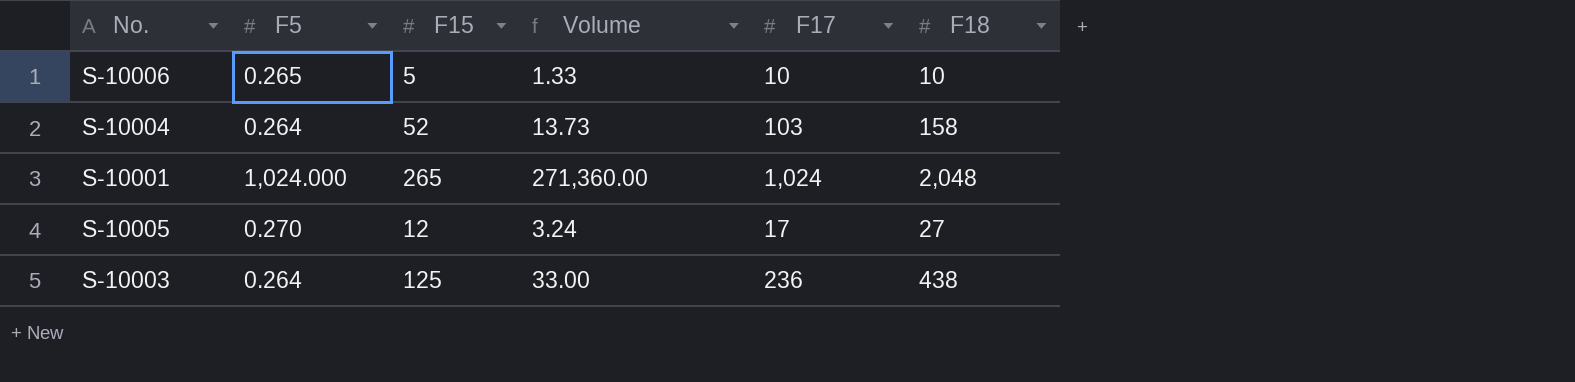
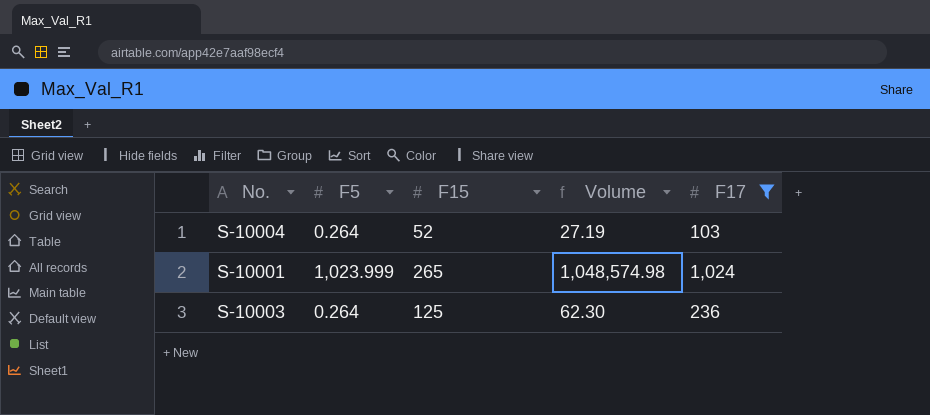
filter: none -> F17 >= 103
column F18 | position: 6 -> none
column Volume | formula: [F5] * [F15] -> [F5] * [F17]
S-10001 | F5: 1,024.000 -> 1,023.999

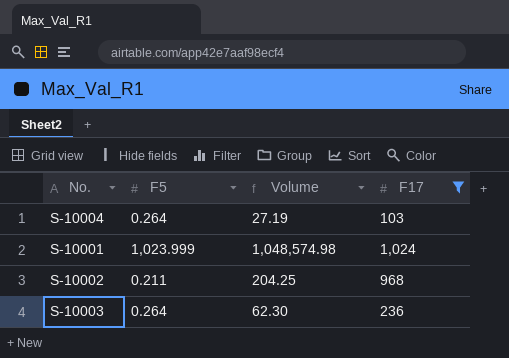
column F15 | position: 3 -> none
row S-10002: none -> 0.211 | 204.25 | 968

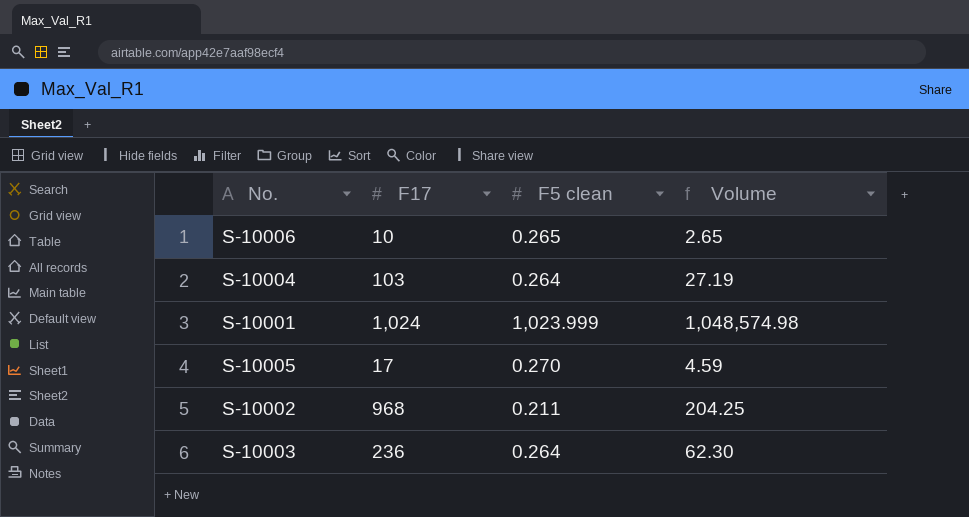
filter: F17 >= 103 -> none
column F17 | position: 4 -> 2
column name: F5 -> F5 clean

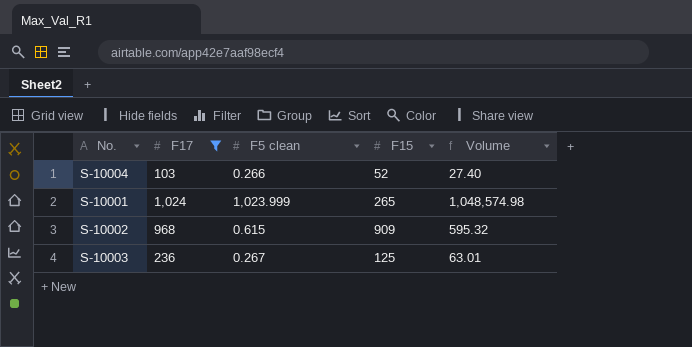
filter: none -> F17 >= 103
column F15 | position: none -> 4
S-10004 | F5 clean: 0.264 -> 0.266
S-10004 | Volume: 27.19 -> 27.40
S-10002 | F5 clean: 0.211 -> 0.615
S-10002 | Volume: 204.25 -> 595.32
S-10003 | F5 clean: 0.264 -> 0.267
S-10003 | Volume: 62.30 -> 63.01

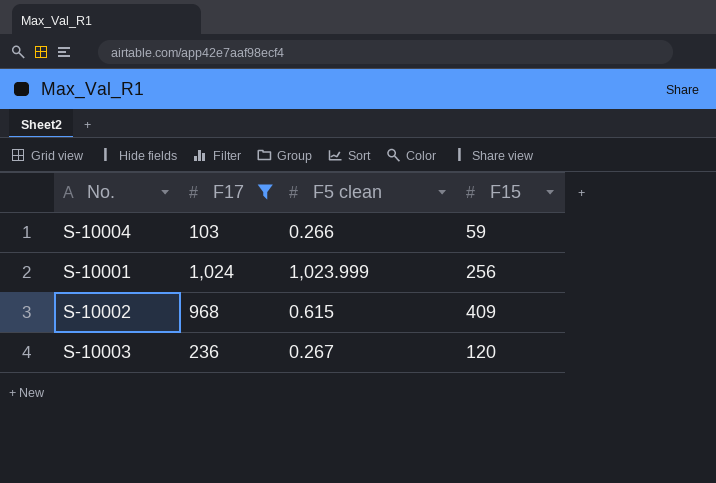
column Volume | formula: [F17] * [F5 clean] -> none
S-10004 | F15: 52 -> 59
S-10001 | F15: 265 -> 256
S-10002 | F15: 909 -> 409
S-10003 | F15: 125 -> 120

